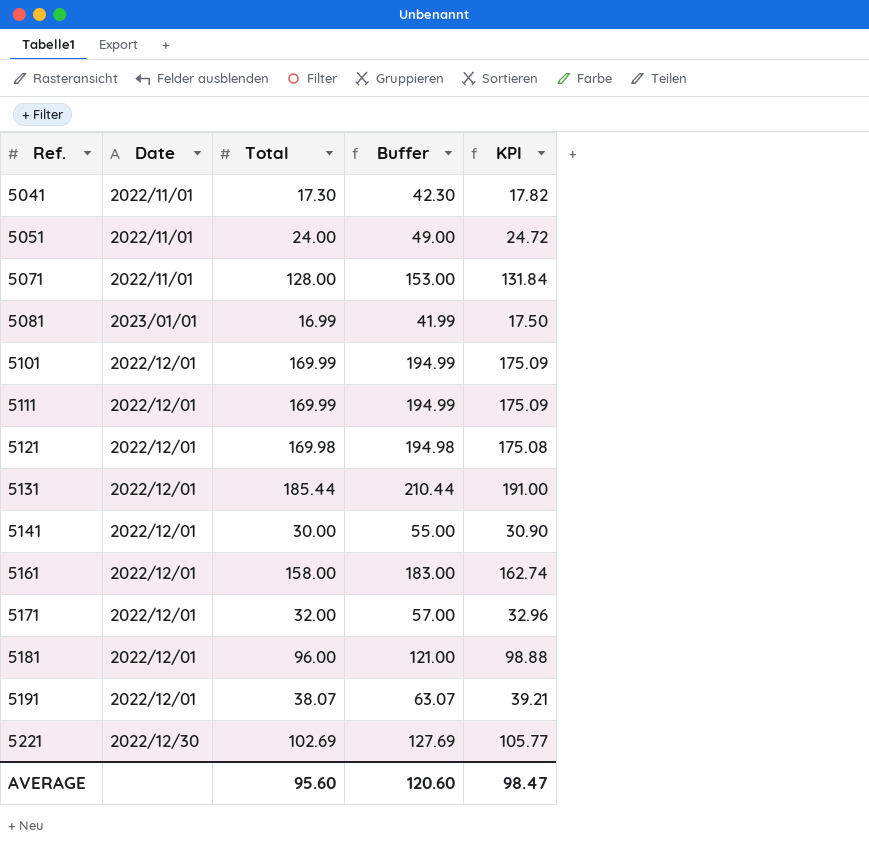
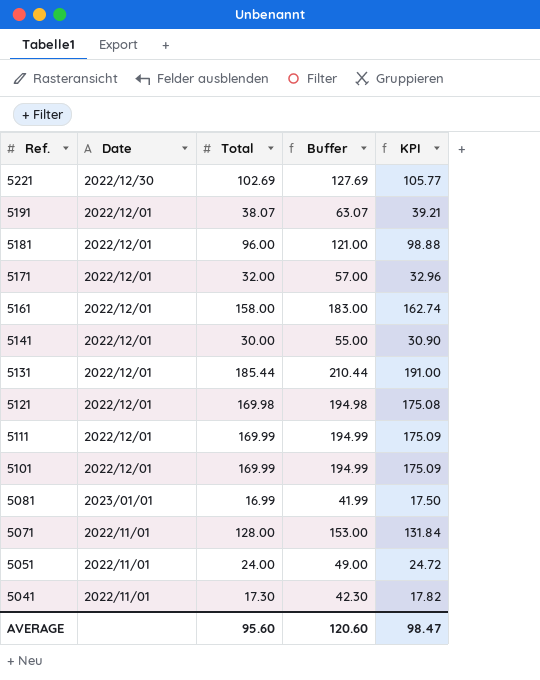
row order: Ref. ascending -> Ref. descending

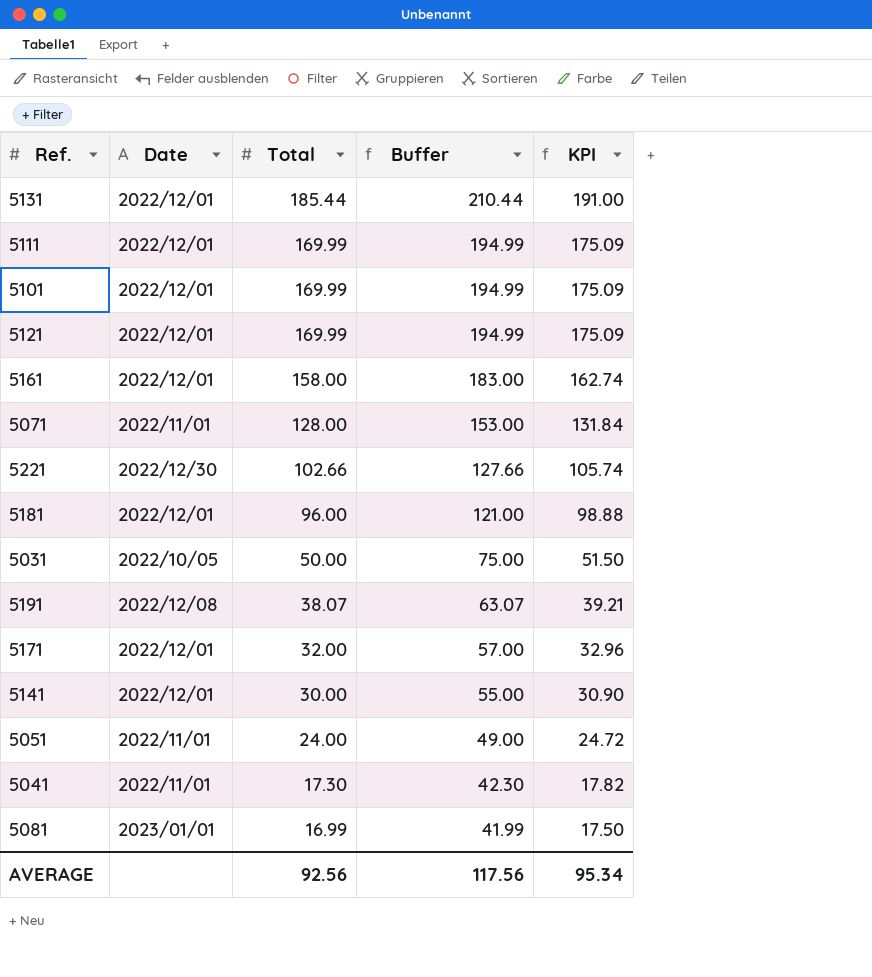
row order: Ref. descending -> Total descending
5121 | Total: 169.98 -> 169.99
5121 | Buffer: 194.98 -> 194.99
5121 | KPI: 175.08 -> 175.09
5221 | Total: 102.69 -> 102.66
5221 | Buffer: 127.69 -> 127.66
5221 | KPI: 105.77 -> 105.74
row 5031: none -> 2022/10/05 | 50.00 | 75.00 | 51.50
5191 | Date: 2022/12/01 -> 2022/12/08
AVERAGE | Total: 95.60 -> 92.56
AVERAGE | Buffer: 120.60 -> 117.56
AVERAGE | KPI: 98.47 -> 95.34

